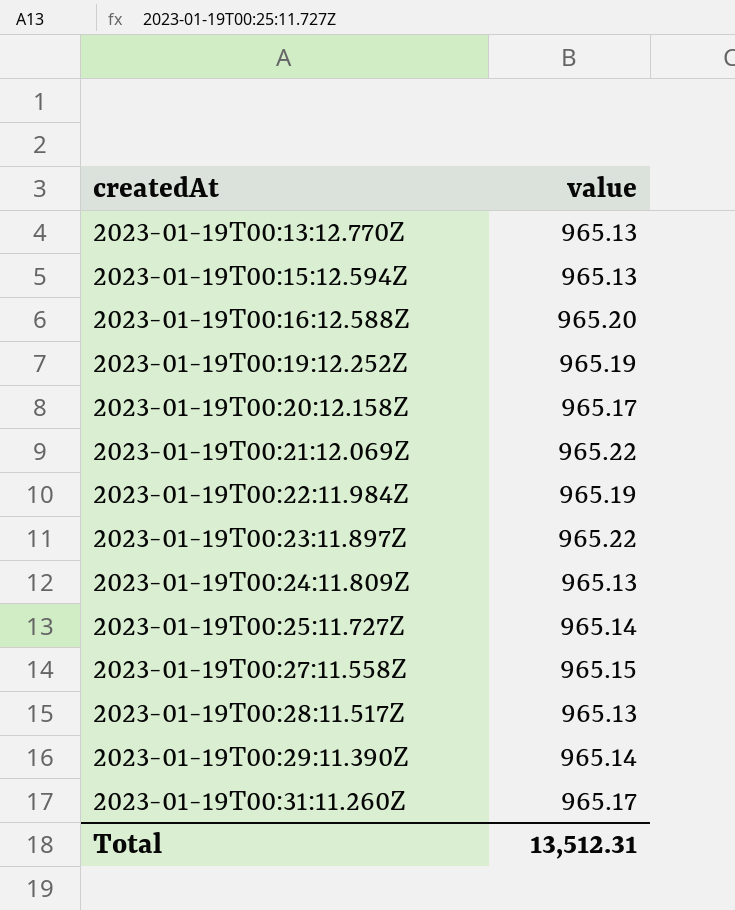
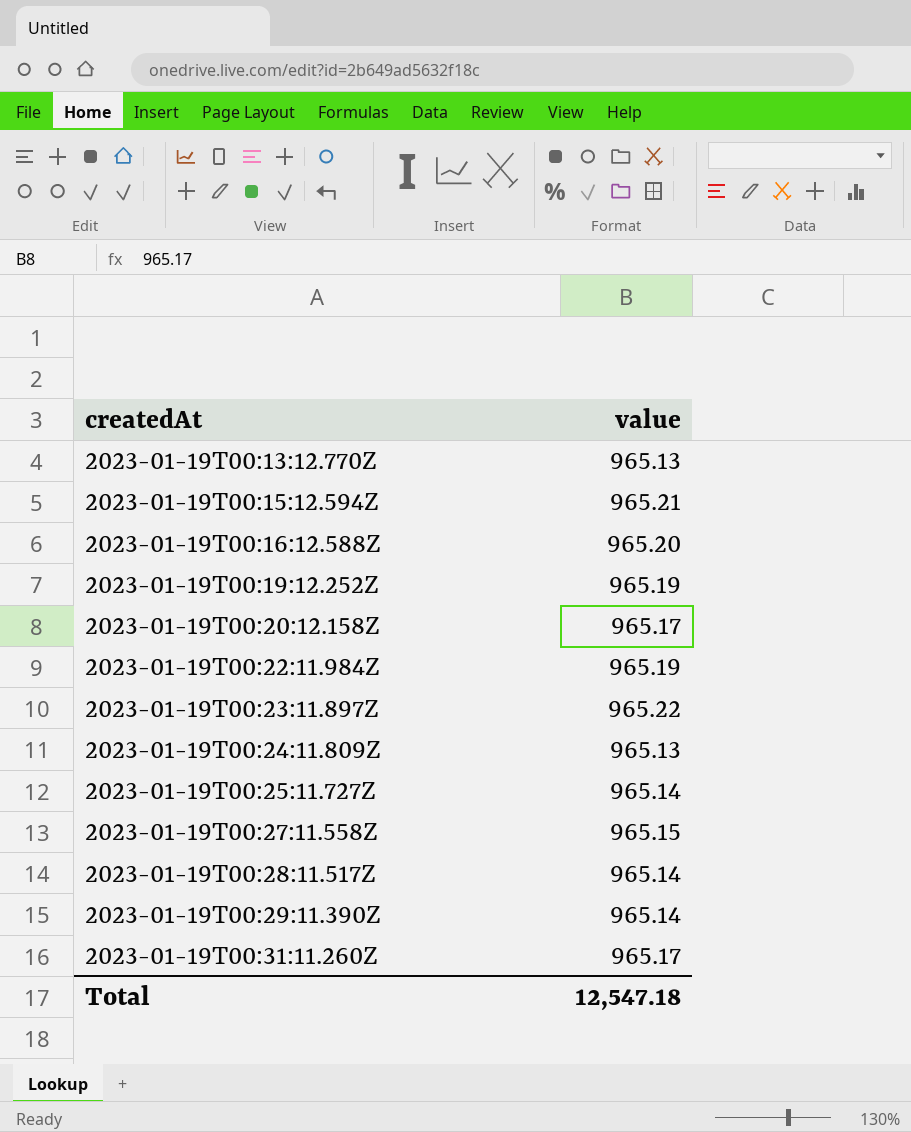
row 2023-01-19T00:21:12.069Z: 965.22 -> none
2023-01-19T00:15:12.594Z | value: 965.13 -> 965.21
2023-01-19T00:28:11.517Z | value: 965.13 -> 965.14
Total | value: 13,512.31 -> 12,547.18

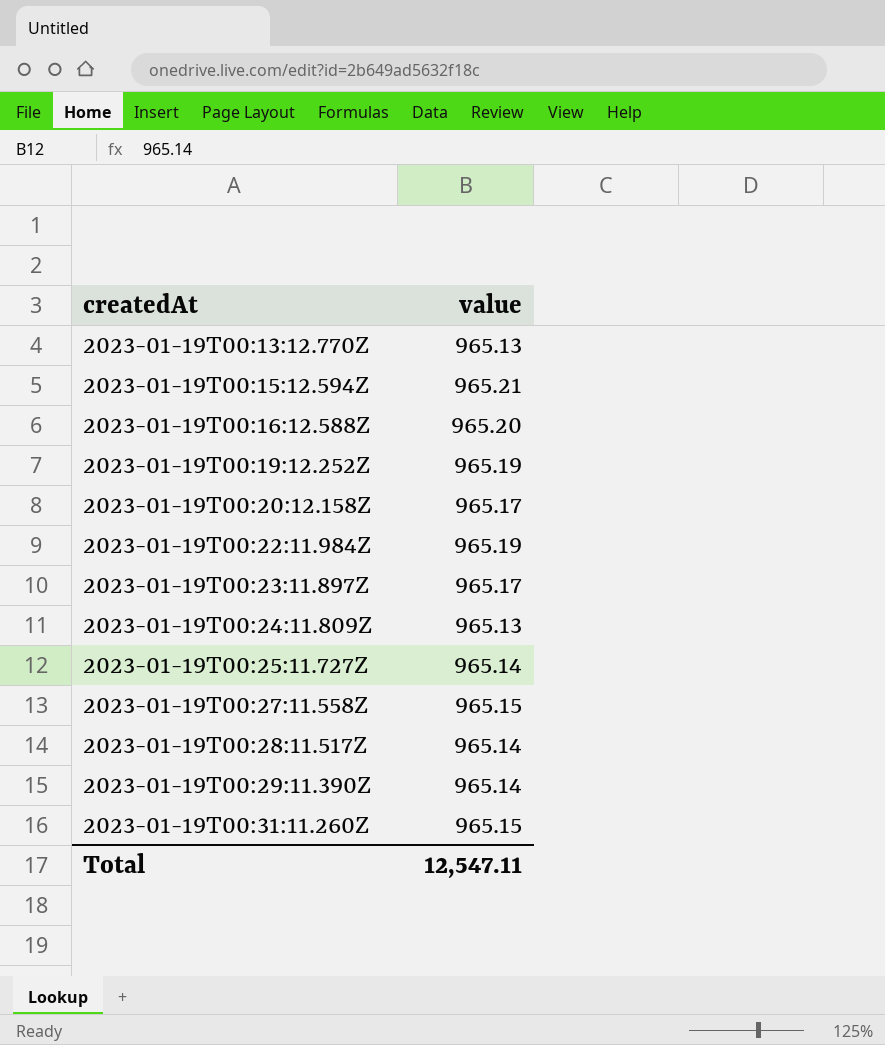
2023-01-19T00:23:11.897Z | value: 965.22 -> 965.17
2023-01-19T00:31:11.260Z | value: 965.17 -> 965.15
Total | value: 12,547.18 -> 12,547.11

